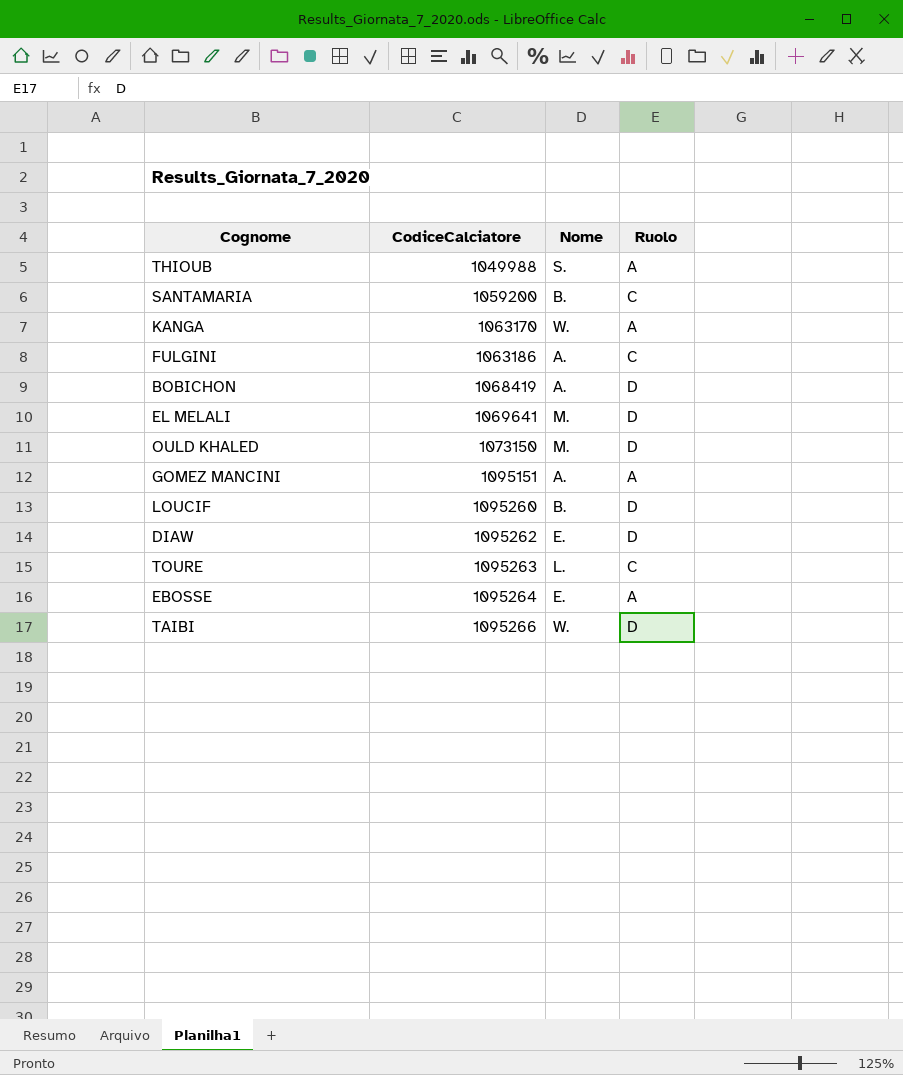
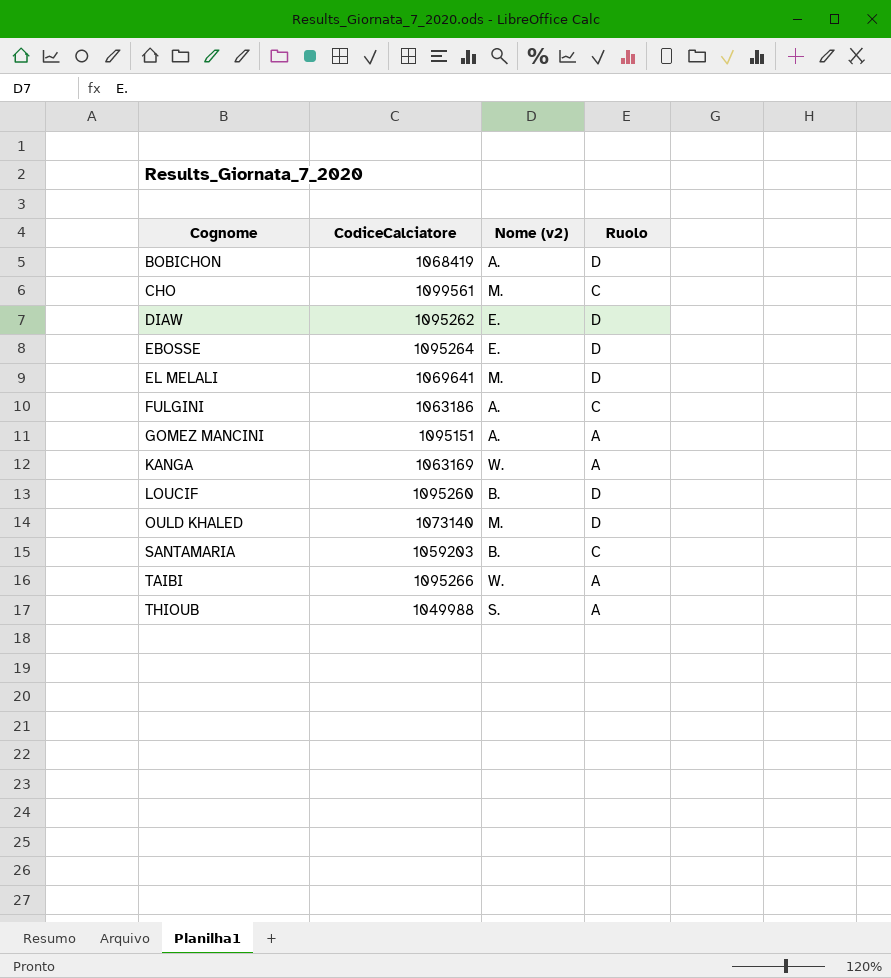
row order: CodiceCalciatore ascending -> Cognome ascending
column name: Nome -> Nome (v2)
row TOURE: 1095263 | L. | C -> none
row CHO: none -> 1099561 | M. | C
EBOSSE | Ruolo: A -> D
KANGA | CodiceCalciatore: 1063170 -> 1063169
OULD KHALED | CodiceCalciatore: 1073150 -> 1073140
SANTAMARIA | CodiceCalciatore: 1059200 -> 1059203
TAIBI | Ruolo: D -> A

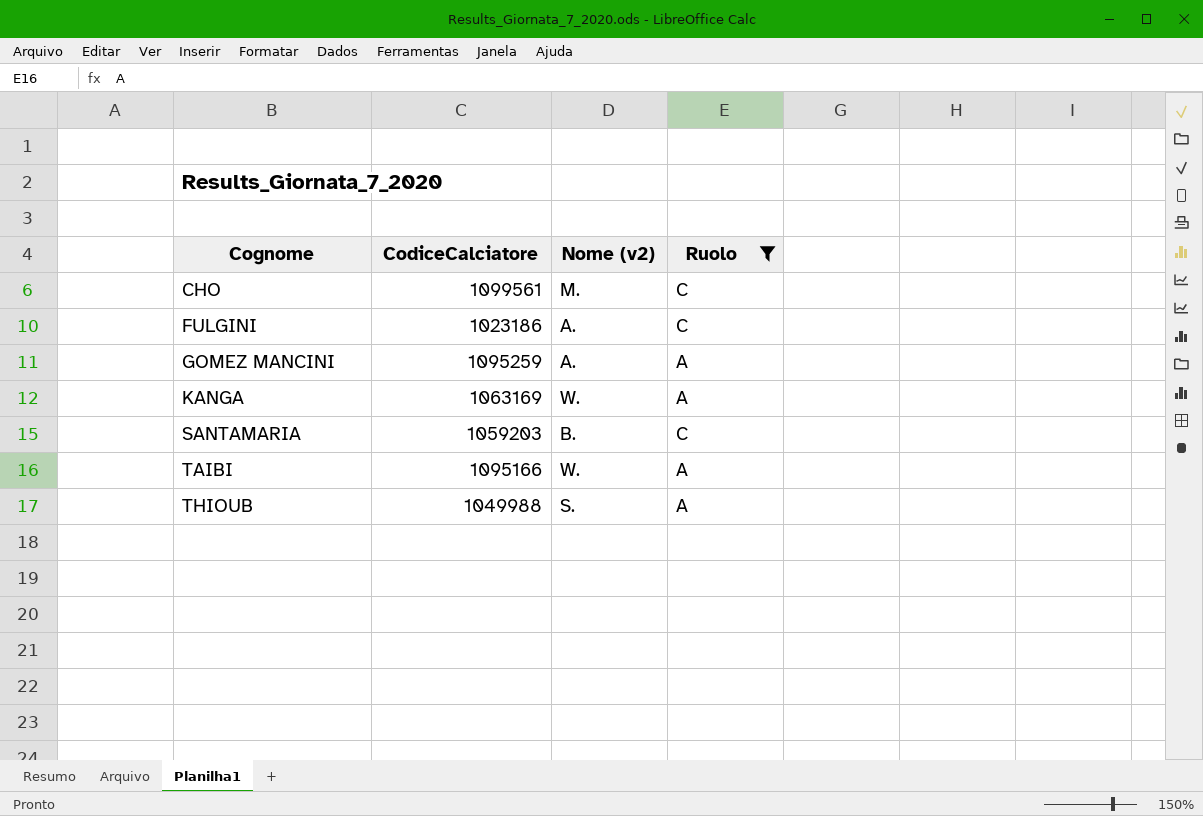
filter: none -> Ruolo != D
FULGINI | CodiceCalciatore: 1063186 -> 1023186
GOMEZ MANCINI | CodiceCalciatore: 1095151 -> 1095259
TAIBI | CodiceCalciatore: 1095266 -> 1095166

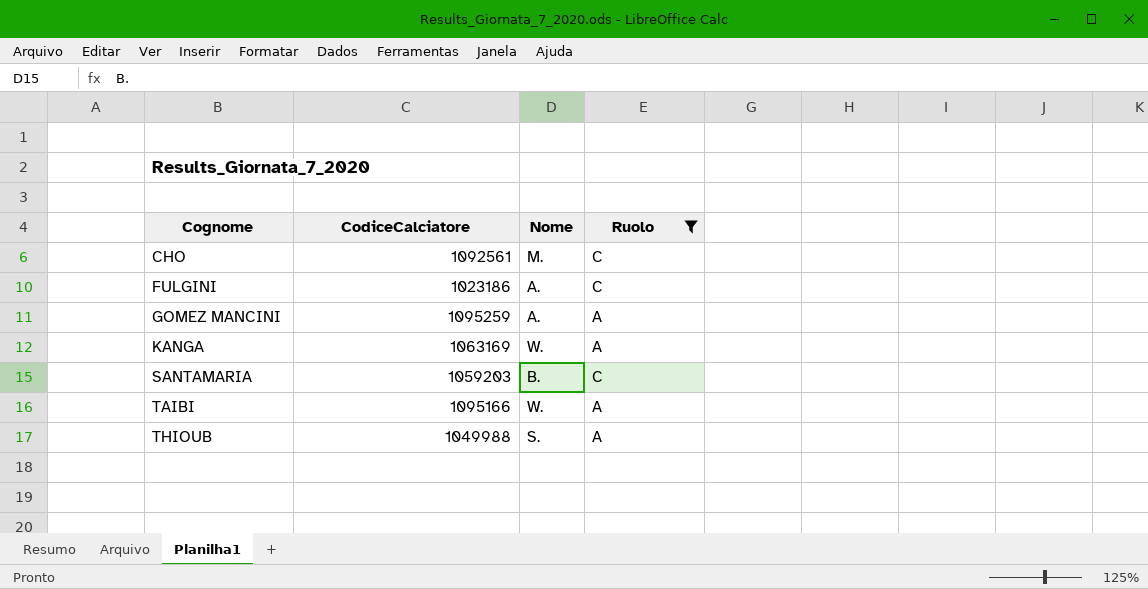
column name: Nome (v2) -> Nome
CHO | CodiceCalciatore: 1099561 -> 1092561

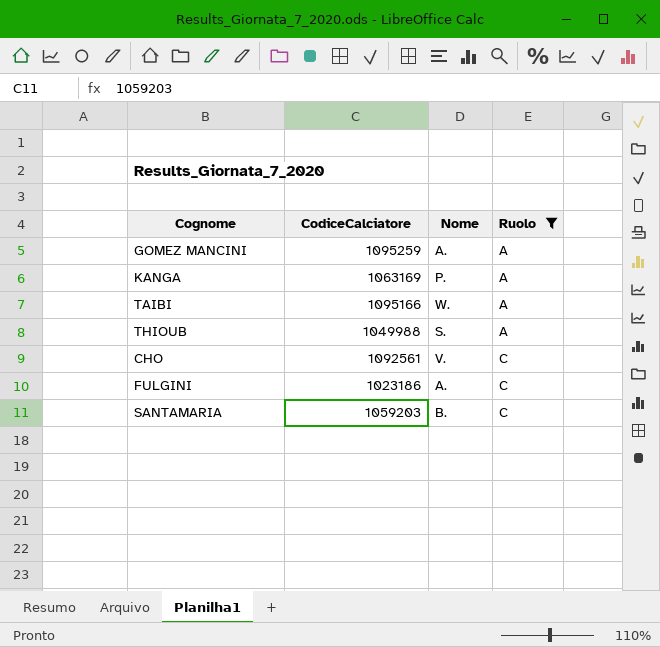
row order: Cognome ascending -> Ruolo ascending
KANGA | Nome: W. -> P.
CHO | Nome: M. -> V.

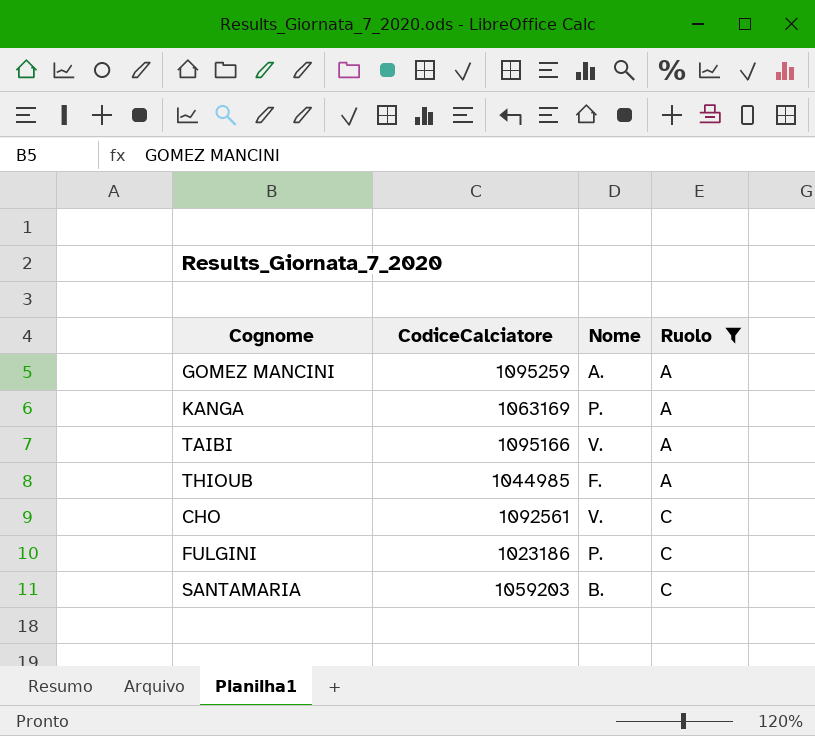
TAIBI | Nome: W. -> V.
THIOUB | CodiceCalciatore: 1049988 -> 1044985
THIOUB | Nome: S. -> F.
FULGINI | Nome: A. -> P.

